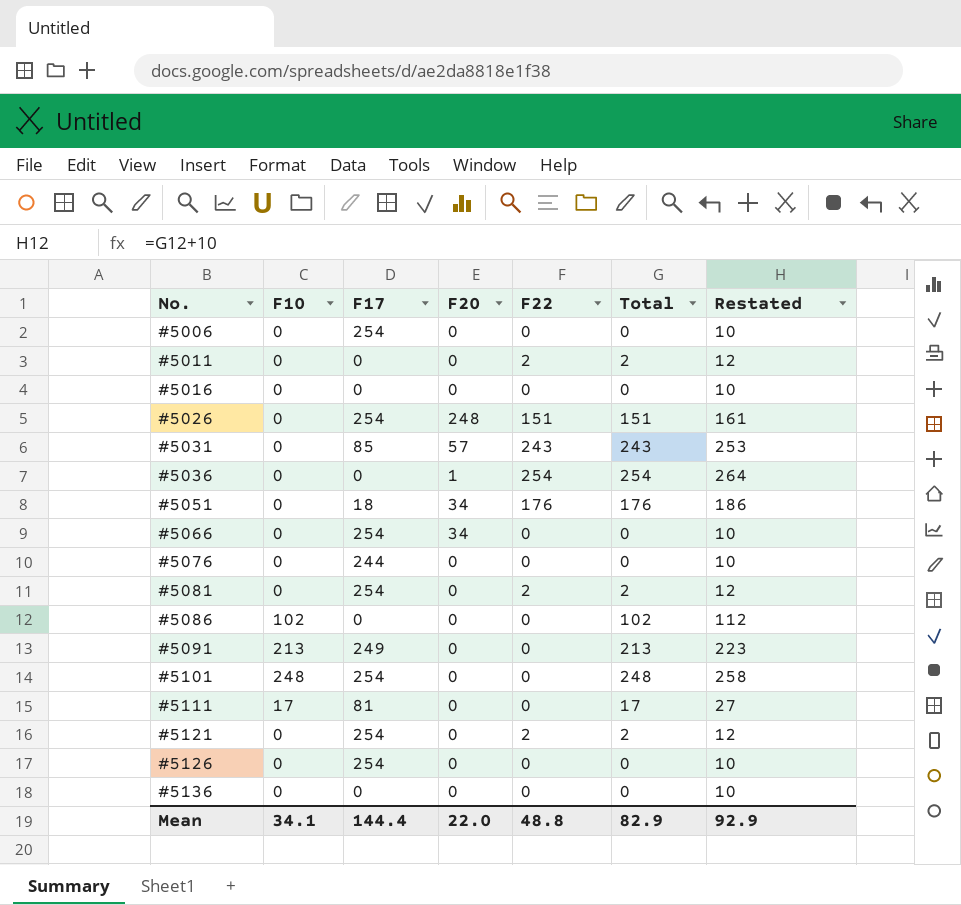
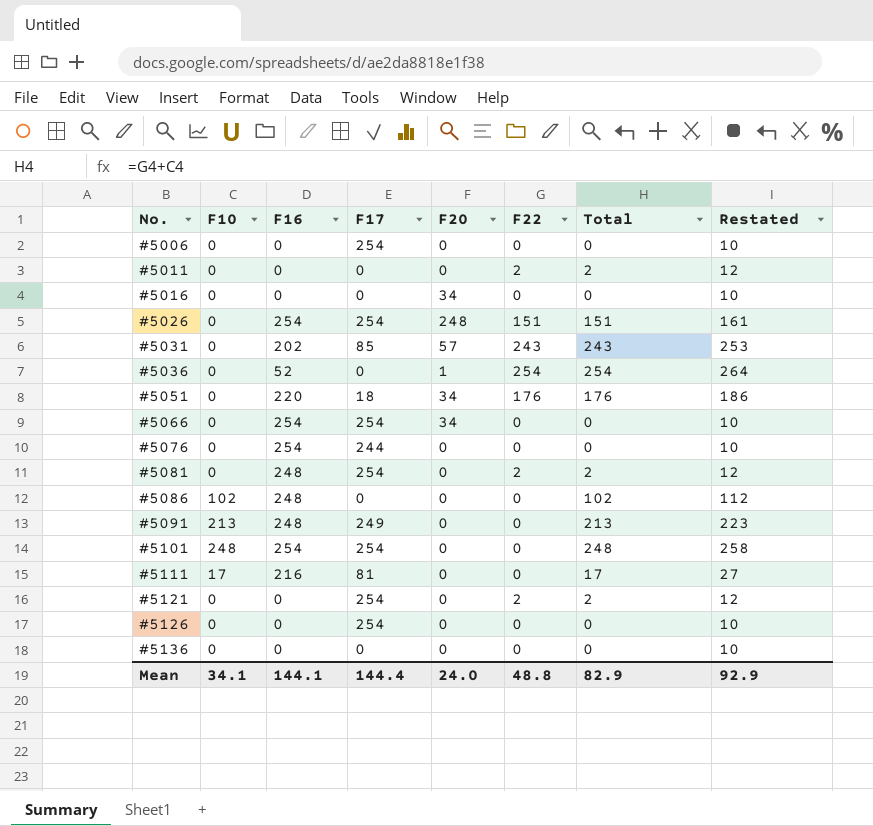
column F16 | position: none -> 3
#5016 | F20: 0 -> 34
Mean | F20: 22.0 -> 24.0

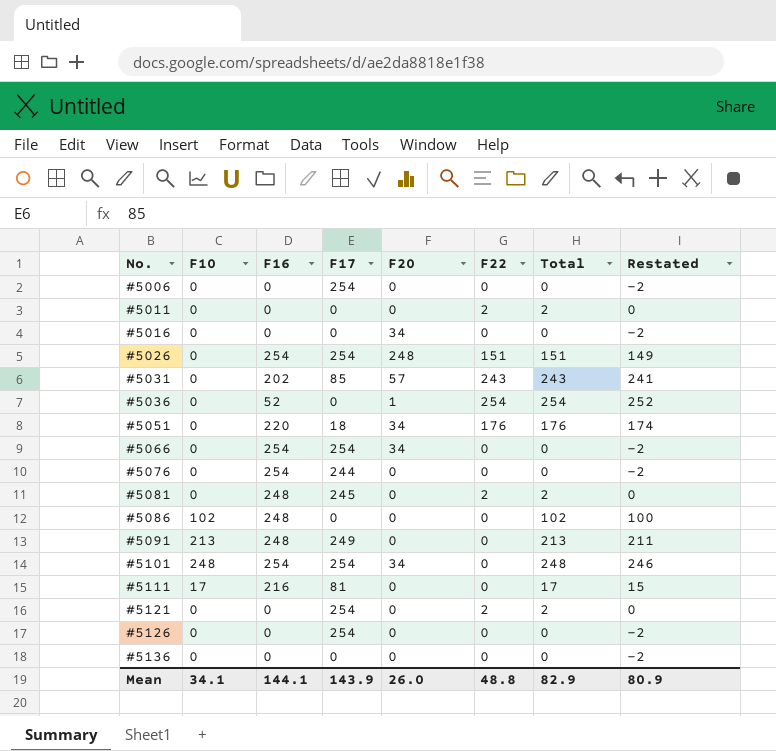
column Restated | formula: [Total] + 10 -> [Total] - 2
#5081 | F17: 254 -> 245
#5101 | F20: 0 -> 34
Mean | F17: 144.4 -> 143.9
Mean | F20: 24.0 -> 26.0
Mean | Restated: 92.9 -> 80.9

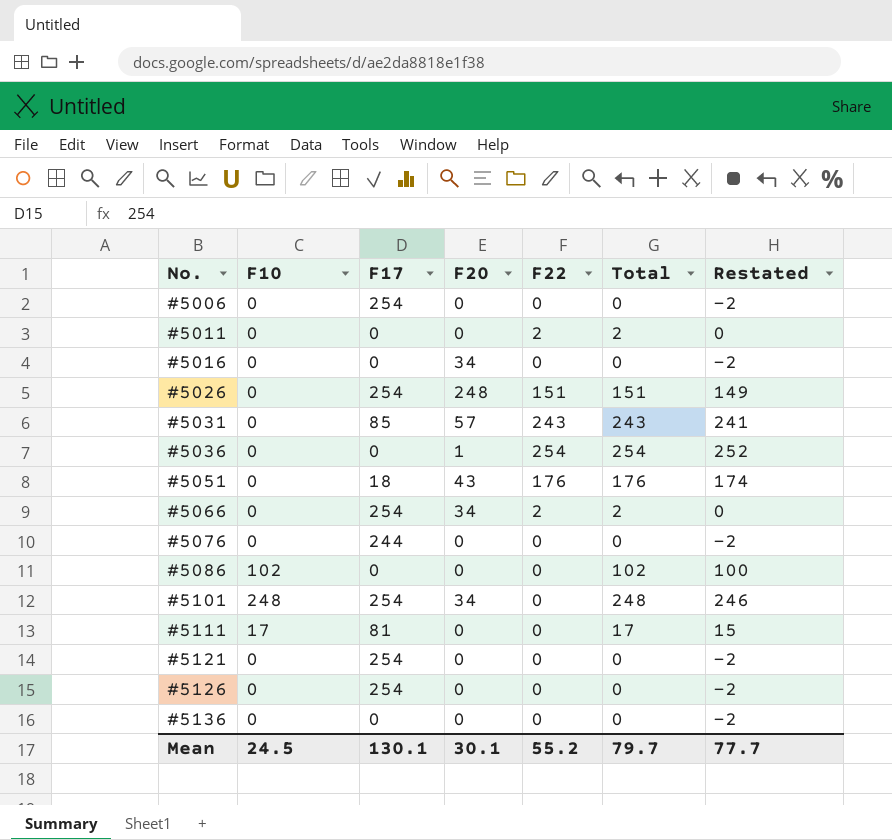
column F16 | position: 3 -> none
row #5081: 0 | 248 | 245 | 0 | 2 | 2 | 0 -> none
row #5091: 213 | 248 | 249 | 0 | 0 | 213 | 211 -> none
#5051 | F20: 34 -> 43
#5066 | F22: 0 -> 2
#5066 | Total: 0 -> 2
#5066 | Restated: -2 -> 0
#5121 | F22: 2 -> 0
#5121 | Total: 2 -> 0
#5121 | Restated: 0 -> -2
Mean | F10: 34.1 -> 24.5
Mean | F17: 143.9 -> 130.1
Mean | F20: 26.0 -> 30.1
Mean | F22: 48.8 -> 55.2
Mean | Total: 82.9 -> 79.7
Mean | Restated: 80.9 -> 77.7

